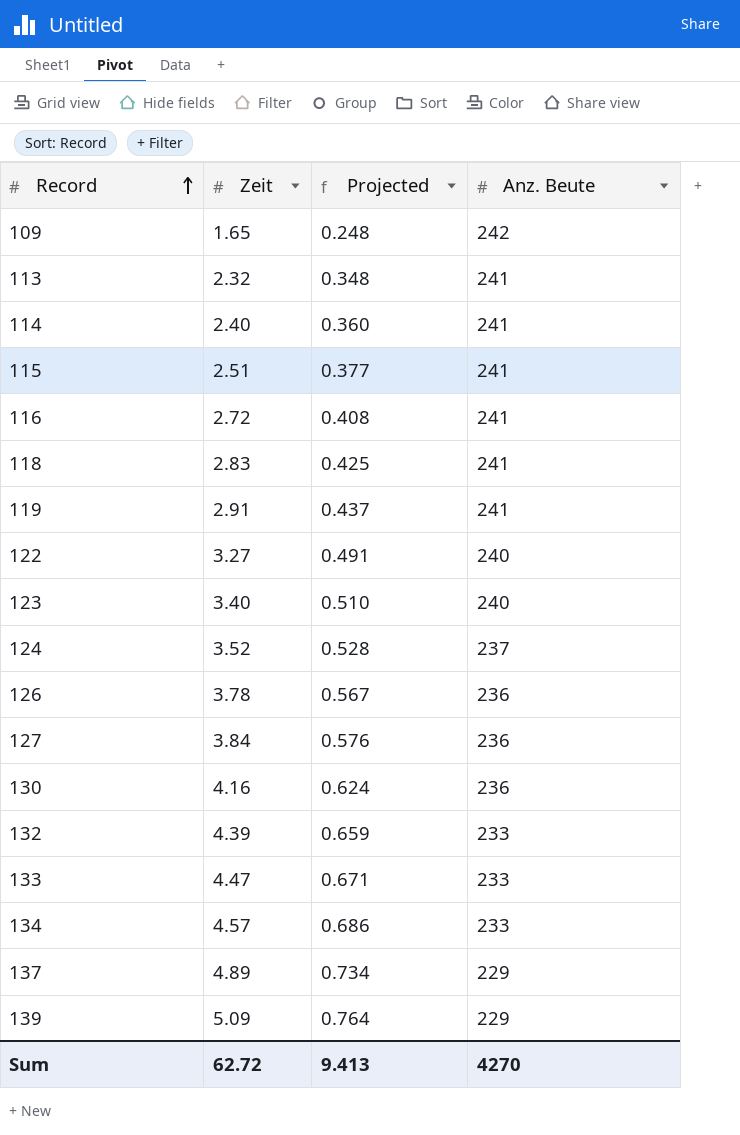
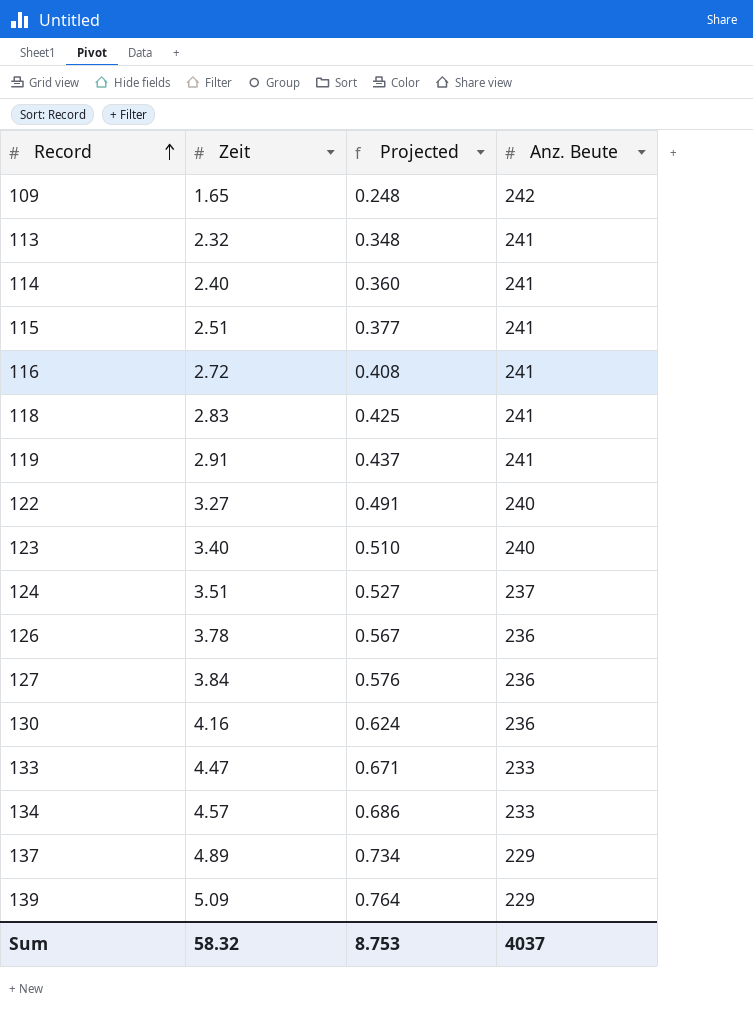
row 132: 4.39 | 0.659 | 233 -> none
124 | Zeit: 3.52 -> 3.51
124 | Projected: 0.528 -> 0.527
Sum | Zeit: 62.72 -> 58.32
Sum | Projected: 9.413 -> 8.753
Sum | Anz. Beute: 4270 -> 4037

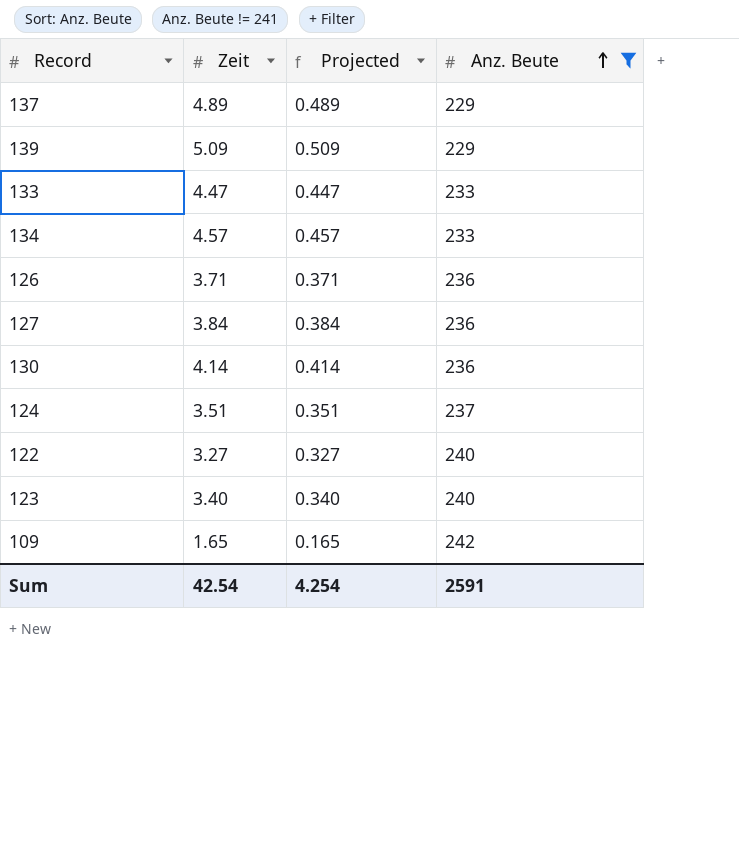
filter: none -> Anz. Beute != 241
row order: Record ascending -> Anz. Beute ascending
column Projected | formula: [Zeit] * 0.15 -> [Zeit] * 0.1
126 | Zeit: 3.78 -> 3.71
130 | Zeit: 4.16 -> 4.14
Sum | Zeit: 58.32 -> 42.54
Sum | Projected: 8.753 -> 4.254
Sum | Anz. Beute: 4037 -> 2591

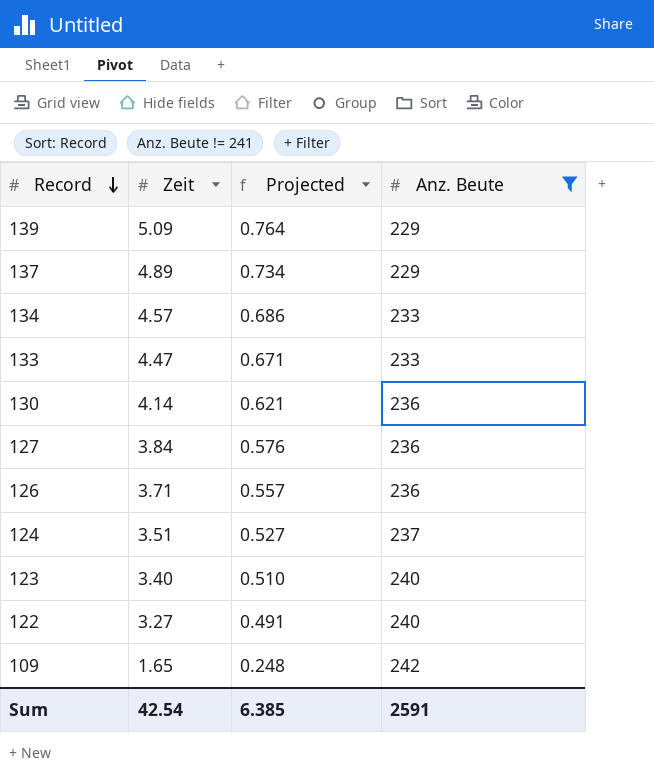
row order: Anz. Beute ascending -> Record descending
column Projected | formula: [Zeit] * 0.1 -> [Zeit] * 0.15
Sum | Projected: 4.254 -> 6.385

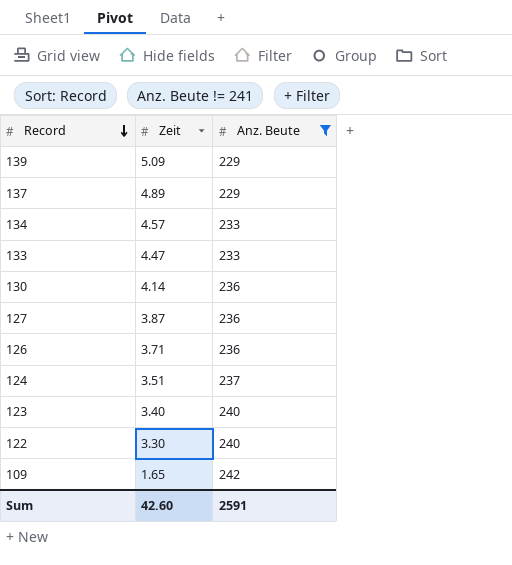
column Projected | formula: [Zeit] * 0.15 -> none
127 | Zeit: 3.84 -> 3.87
122 | Zeit: 3.27 -> 3.30
Sum | Zeit: 42.54 -> 42.60

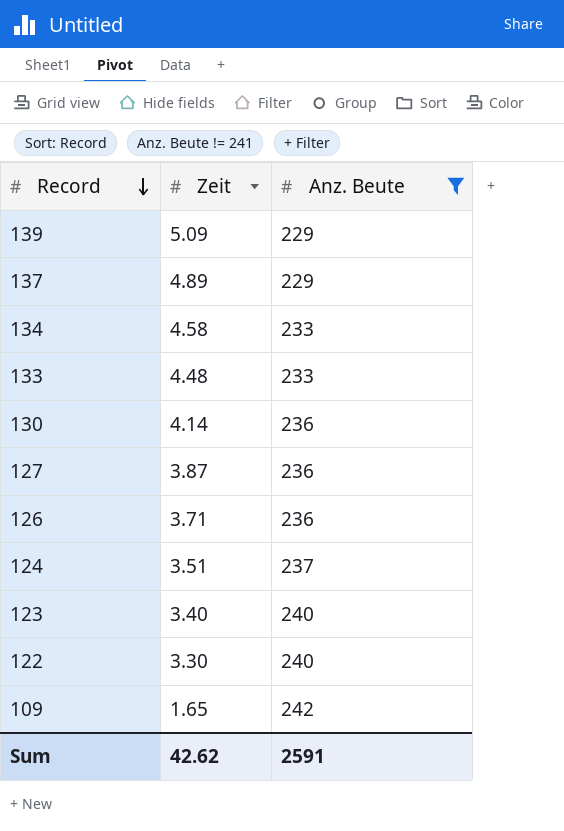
134 | Zeit: 4.57 -> 4.58
133 | Zeit: 4.47 -> 4.48
Sum | Zeit: 42.60 -> 42.62

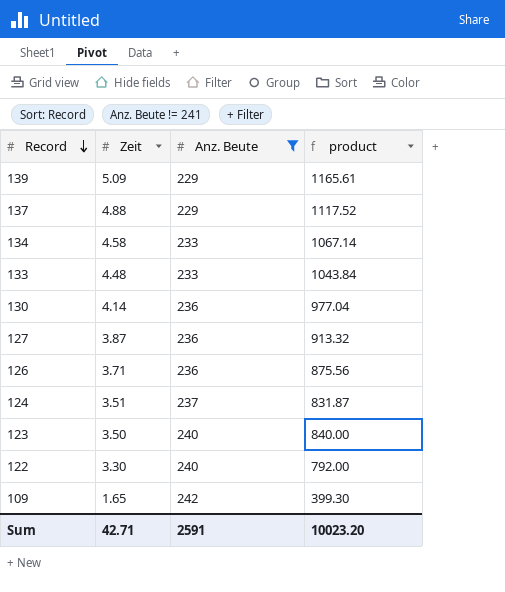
column product | formula: none -> [Zeit] * [Anz. Beute]
137 | Zeit: 4.89 -> 4.88
123 | Zeit: 3.40 -> 3.50
Sum | Zeit: 42.62 -> 42.71

